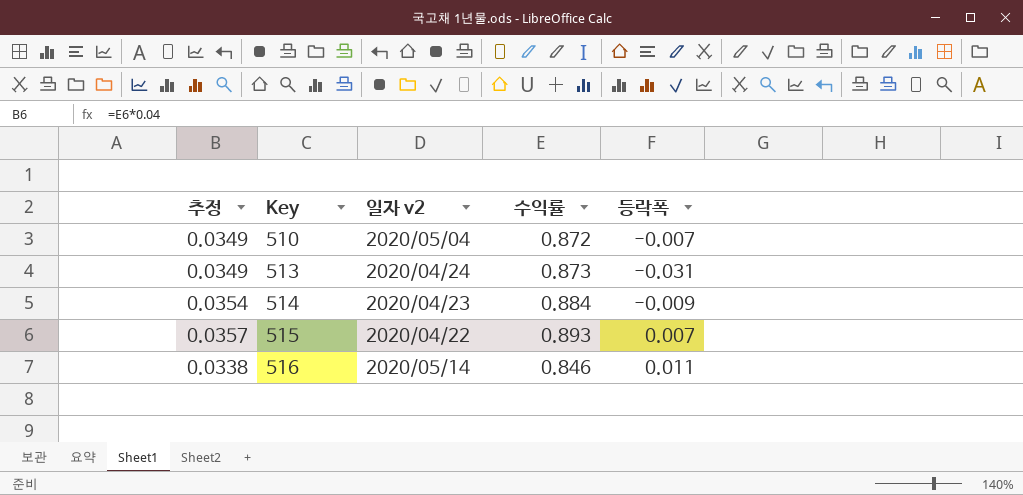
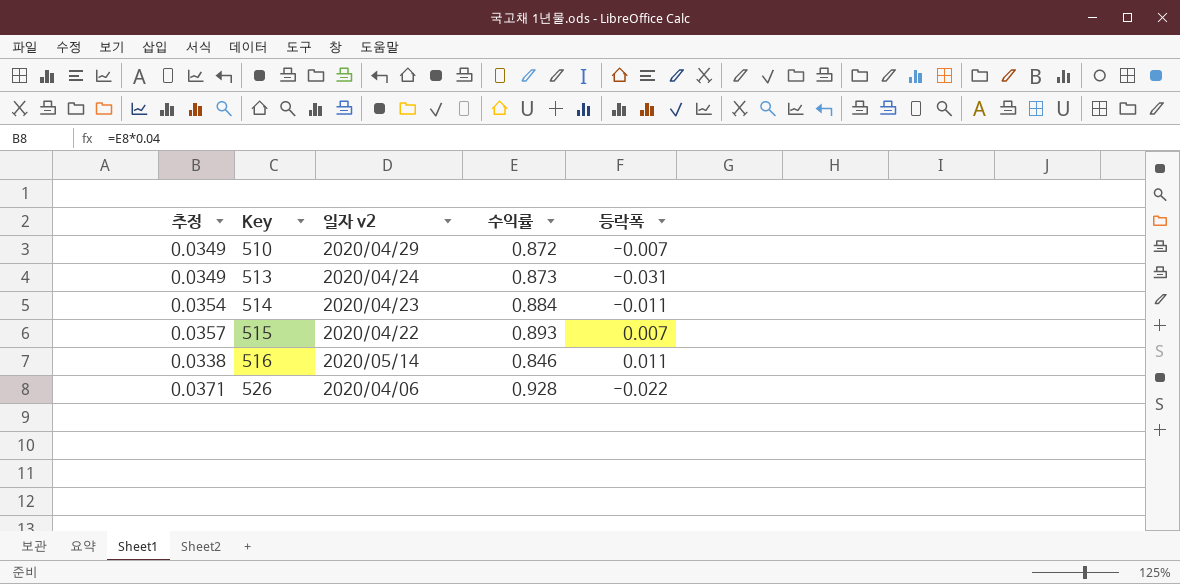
510 | 일자 v2: 2020/05/04 -> 2020/04/29
514 | 등락폭: -0.009 -> -0.011
row 526: none -> 0.0371 | 2020/04/06 | 0.928 | -0.022

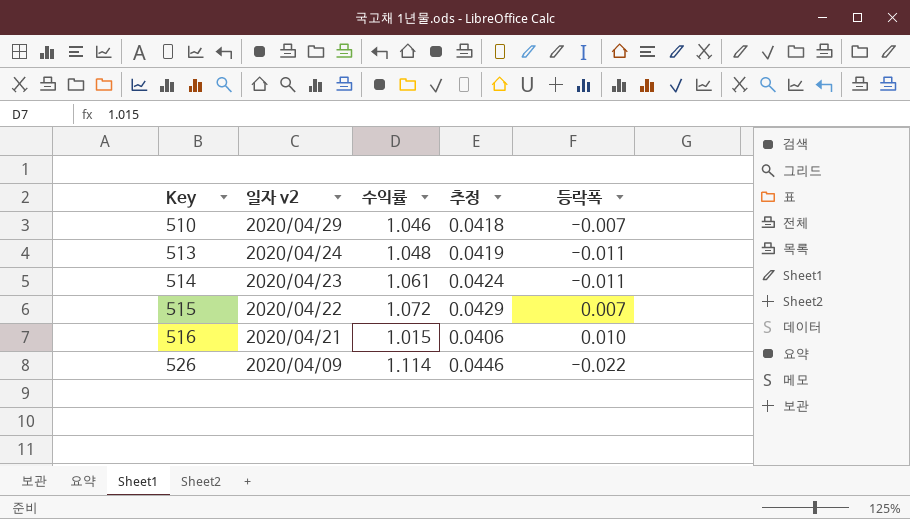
column 추정 | position: 1 -> 4
510 | 수익률: 0.872 -> 1.046
510 | 추정: 0.0349 -> 0.0418
513 | 수익률: 0.873 -> 1.048
513 | 추정: 0.0349 -> 0.0419
513 | 등락폭: -0.031 -> -0.011
514 | 수익률: 0.884 -> 1.061
514 | 추정: 0.0354 -> 0.0424
515 | 수익률: 0.893 -> 1.072
515 | 추정: 0.0357 -> 0.0429
516 | 일자 v2: 2020/05/14 -> 2020/04/21
516 | 수익률: 0.846 -> 1.015
516 | 추정: 0.0338 -> 0.0406
516 | 등락폭: 0.011 -> 0.010
526 | 일자 v2: 2020/04/06 -> 2020/04/09
526 | 수익률: 0.928 -> 1.114
526 | 추정: 0.0371 -> 0.0446

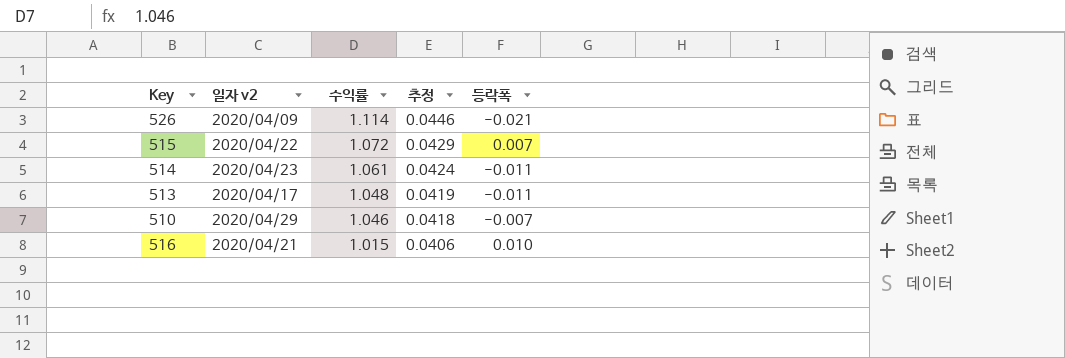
row order: Key ascending -> 수익률 descending
526 | 등락폭: -0.022 -> -0.021
513 | 일자 v2: 2020/04/24 -> 2020/04/17

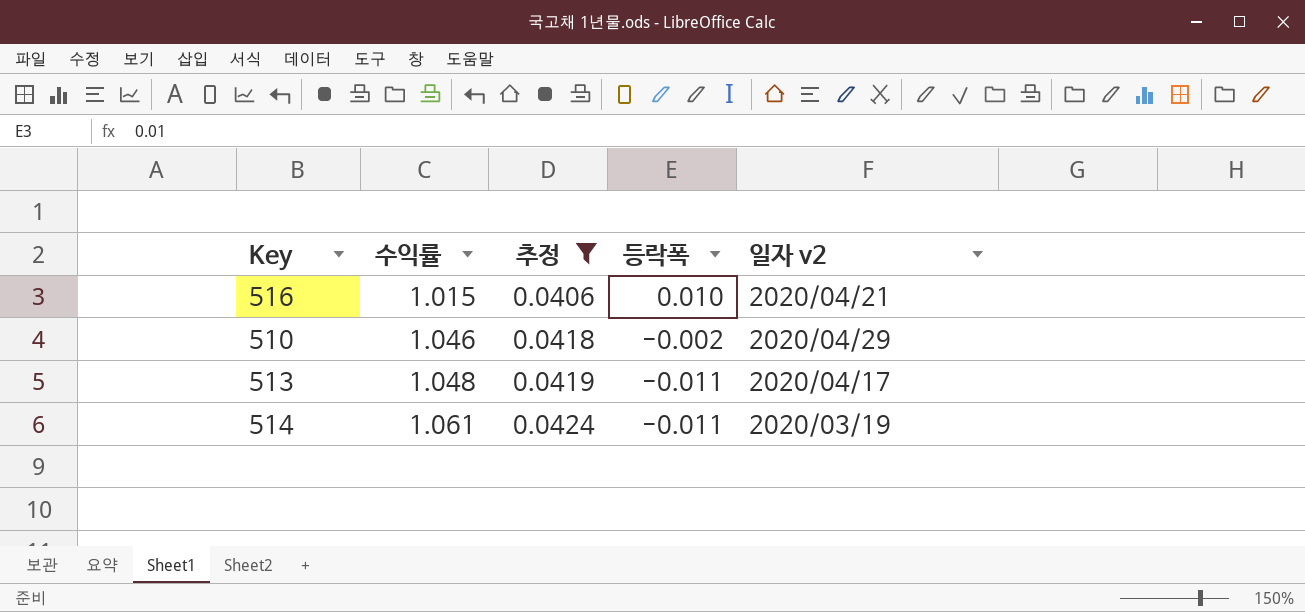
filter: none -> 추정 <= 0.0424
row order: 수익률 descending -> 수익률 ascending
column 일자 v2 | position: 2 -> 5
510 | 등락폭: -0.007 -> -0.002
514 | 일자 v2: 2020/04/23 -> 2020/03/19

